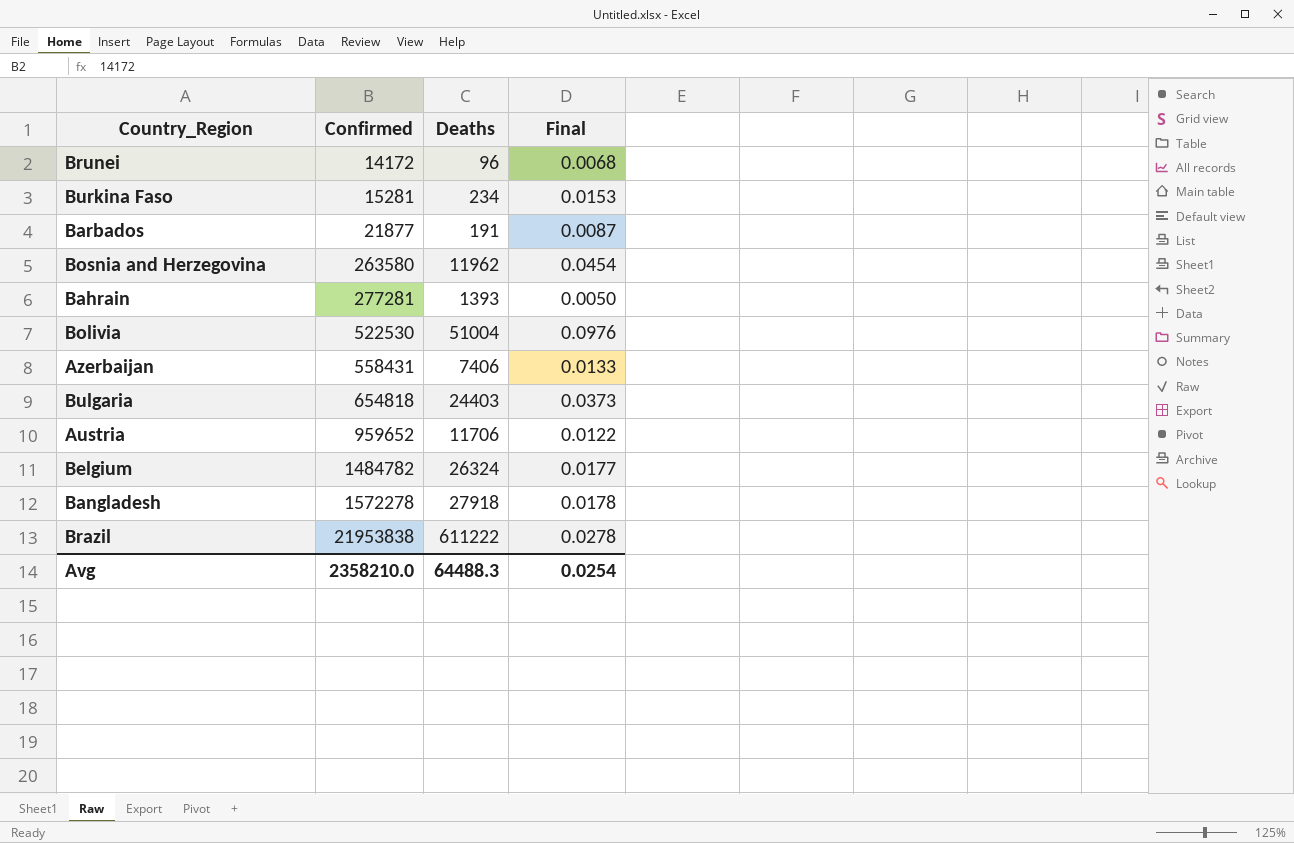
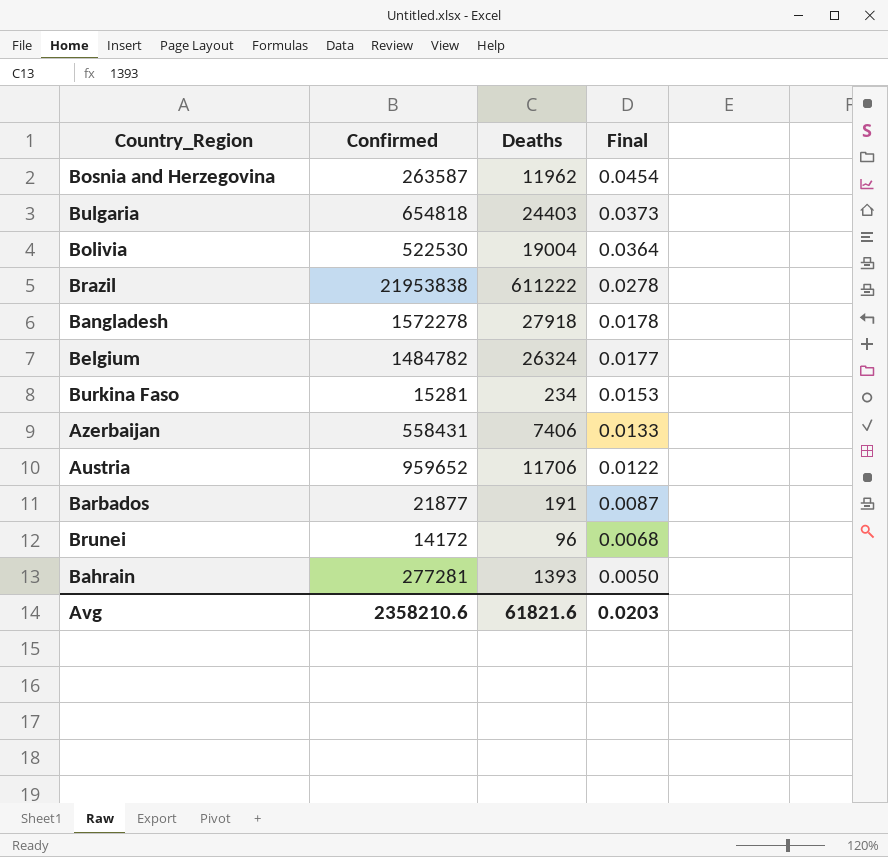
row order: Confirmed ascending -> Final descending
Bosnia and Herzegovina | Confirmed: 263580 -> 263587
Bolivia | Deaths: 51004 -> 19004
Bolivia | Final: 0.0976 -> 0.0364
Avg | Confirmed: 2358210.0 -> 2358210.6
Avg | Deaths: 64488.3 -> 61821.6
Avg | Final: 0.0254 -> 0.0203

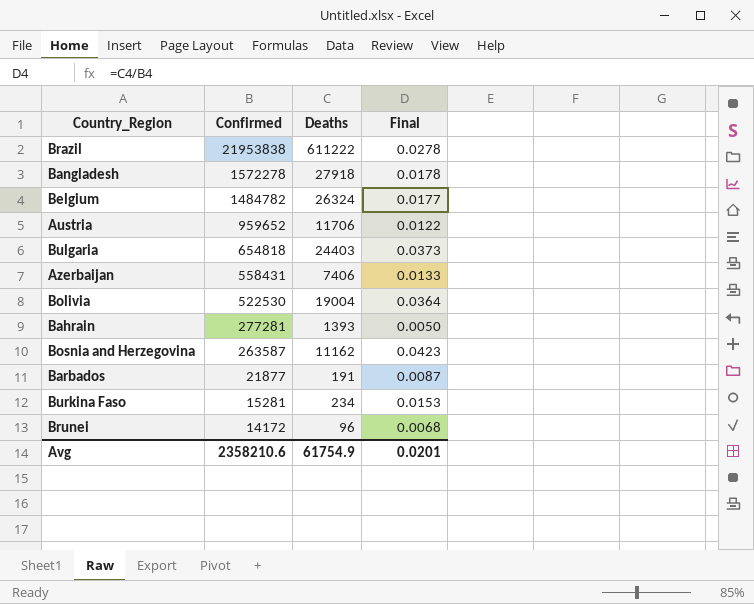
row order: Final descending -> Confirmed descending
Bosnia and Herzegovina | Deaths: 11962 -> 11162
Bosnia and Herzegovina | Final: 0.0454 -> 0.0423
Avg | Deaths: 61821.6 -> 61754.9
Avg | Final: 0.0203 -> 0.0201

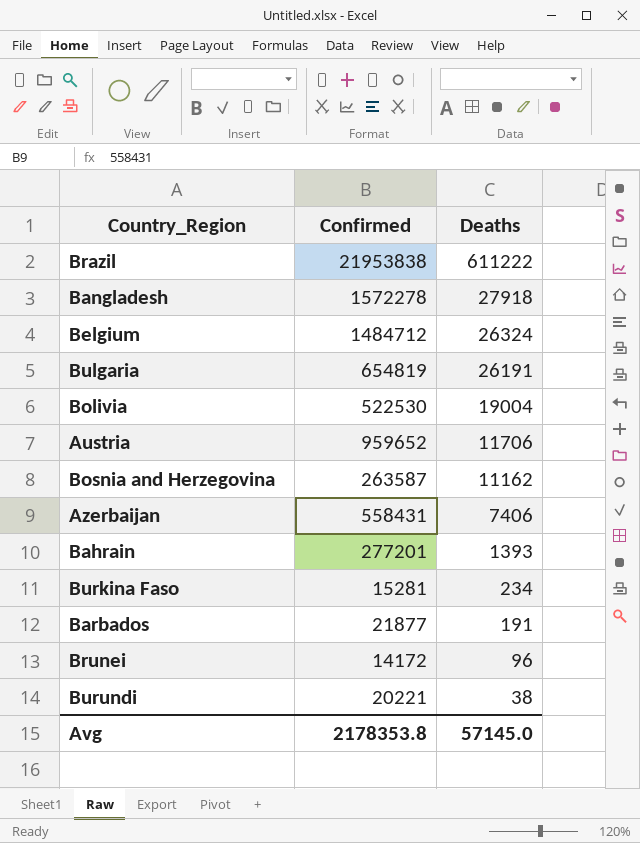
row order: Confirmed descending -> Deaths descending
column Final | formula: [Deaths] / [Confirmed] -> none
Belgium | Confirmed: 1484782 -> 1484712
Bulgaria | Confirmed: 654818 -> 654819
Bulgaria | Deaths: 24403 -> 26191
Bahrain | Confirmed: 277281 -> 277201
row Burundi: none -> 20221 | 38
Avg | Confirmed: 2358210.6 -> 2178353.8
Avg | Deaths: 61754.9 -> 57145.0

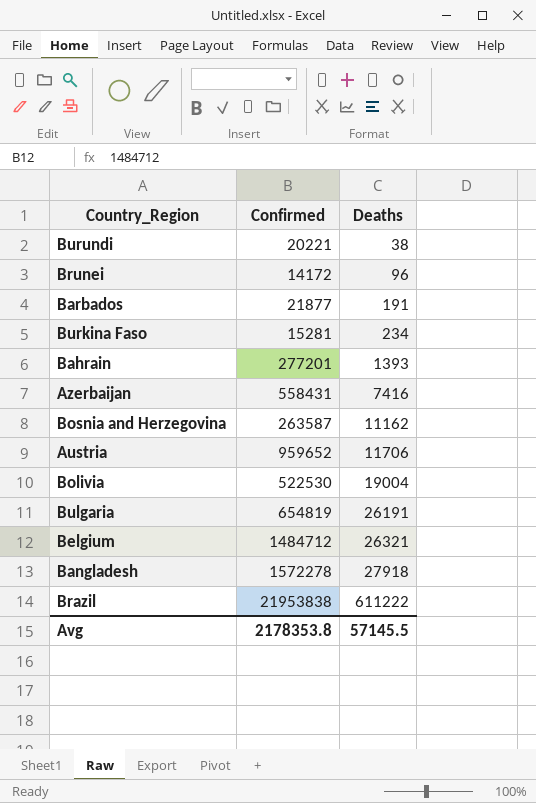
row order: Deaths descending -> Deaths ascending
Azerbaijan | Deaths: 7406 -> 7416
Belgium | Deaths: 26324 -> 26321
Avg | Deaths: 57145.0 -> 57145.5

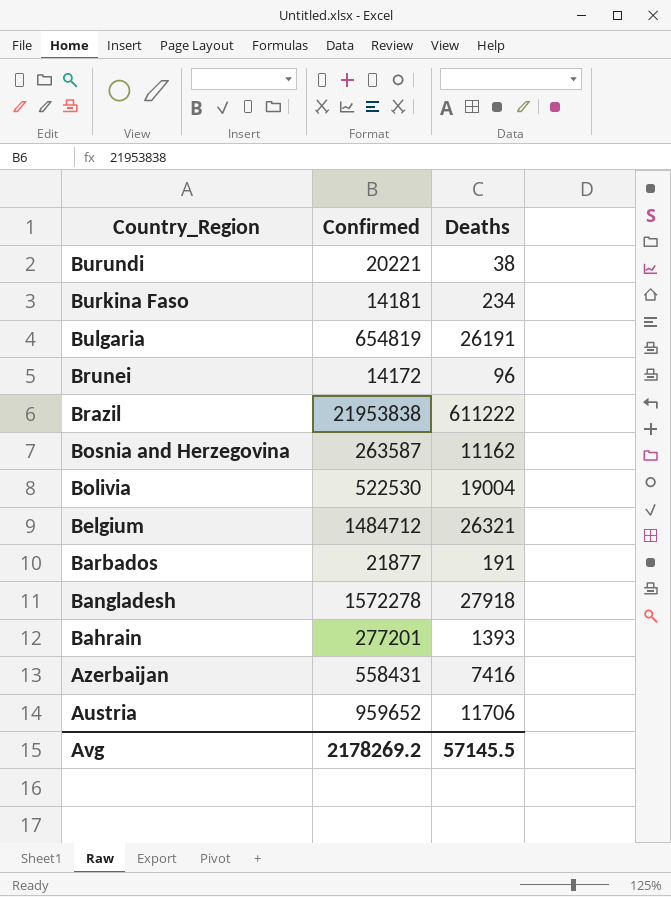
row order: Deaths ascending -> Country_Region descending
Burkina Faso | Confirmed: 15281 -> 14181
Avg | Confirmed: 2178353.8 -> 2178269.2

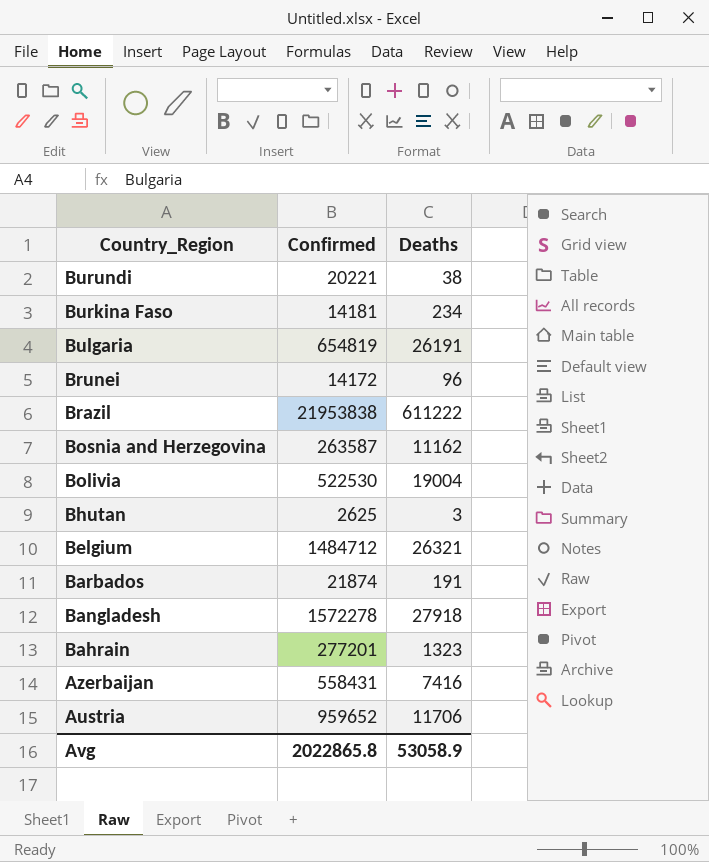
row Bhutan: none -> 2625 | 3
Barbados | Confirmed: 21877 -> 21874
Bahrain | Deaths: 1393 -> 1323
Avg | Confirmed: 2178269.2 -> 2022865.8
Avg | Deaths: 57145.5 -> 53058.9

